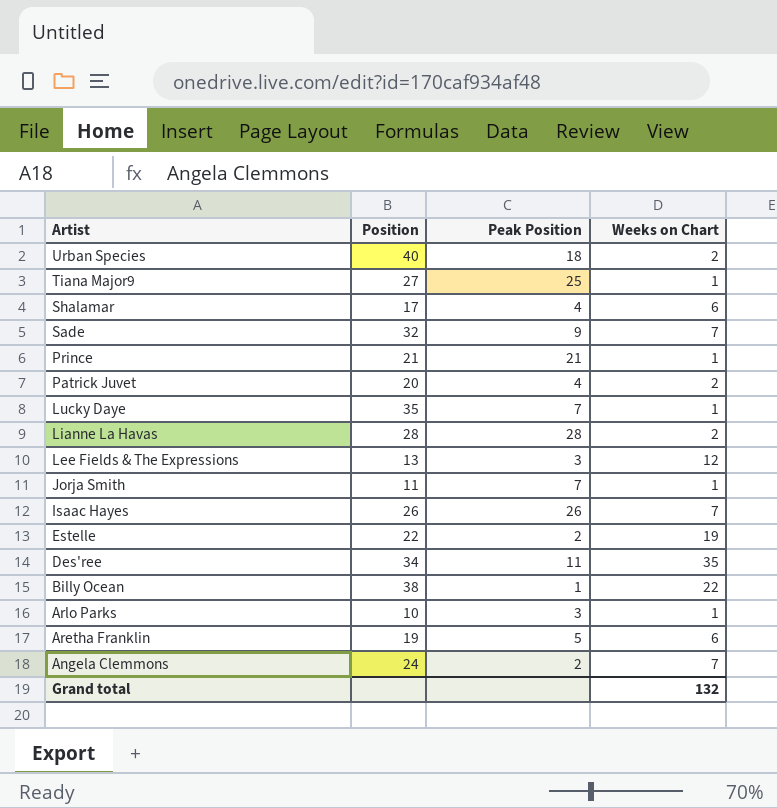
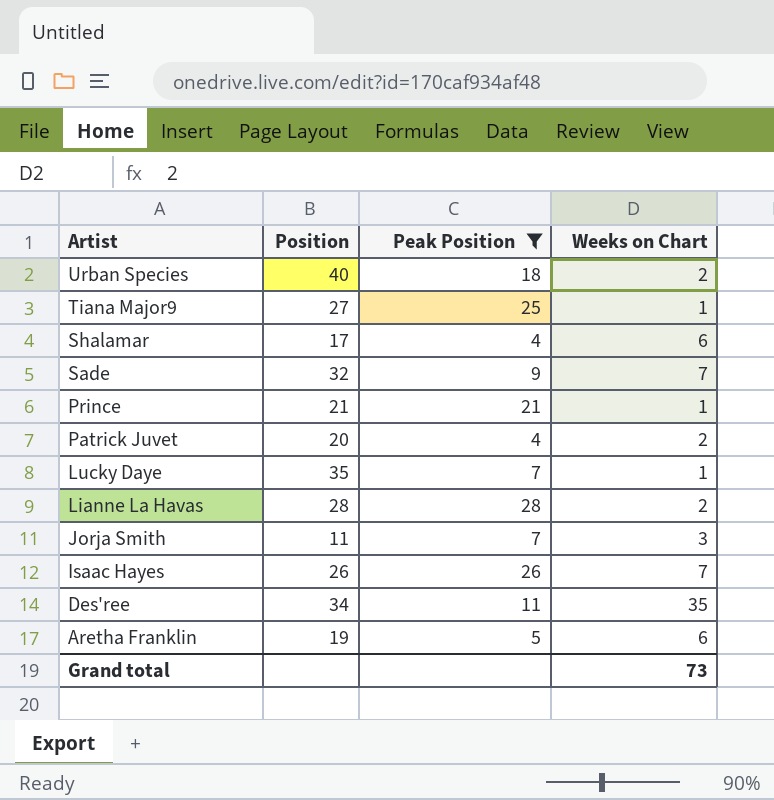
filter: none -> Peak Position >= 4
Jorja Smith | Weeks on Chart: 1 -> 3
Grand total | Weeks on Chart: 132 -> 73

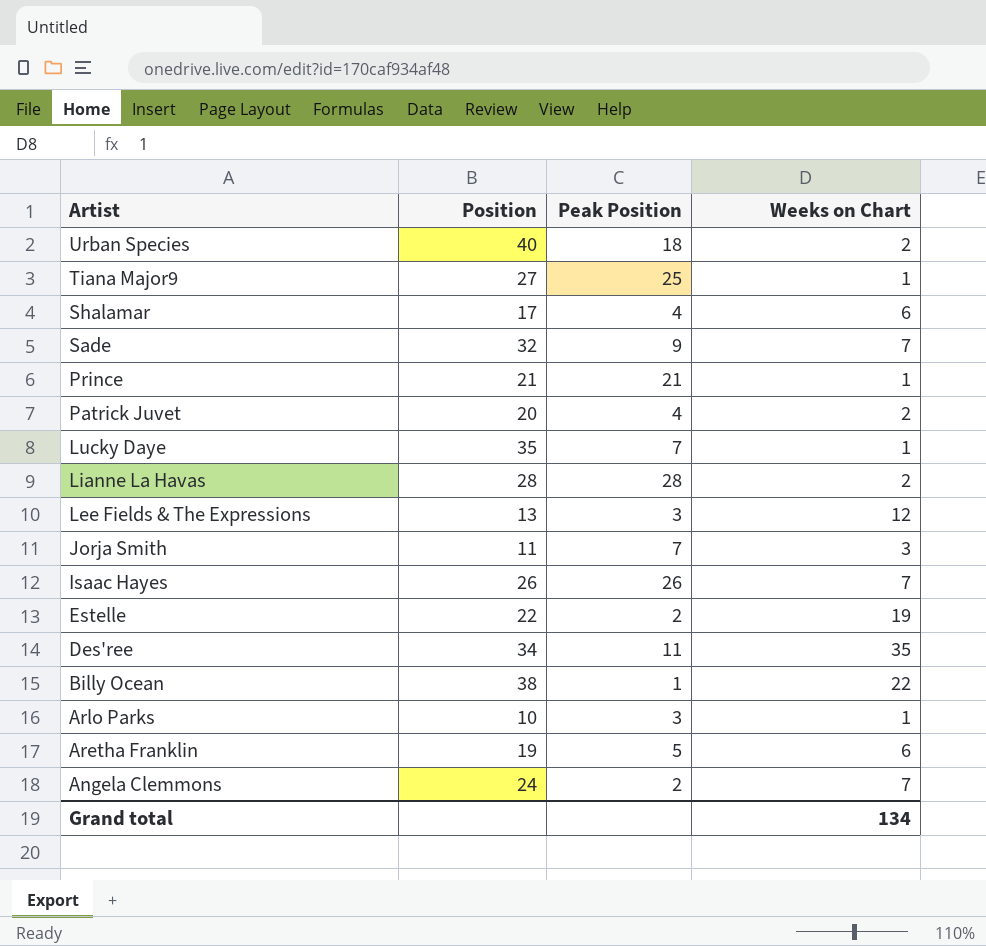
filter: Peak Position >= 4 -> none
Grand total | Weeks on Chart: 73 -> 134

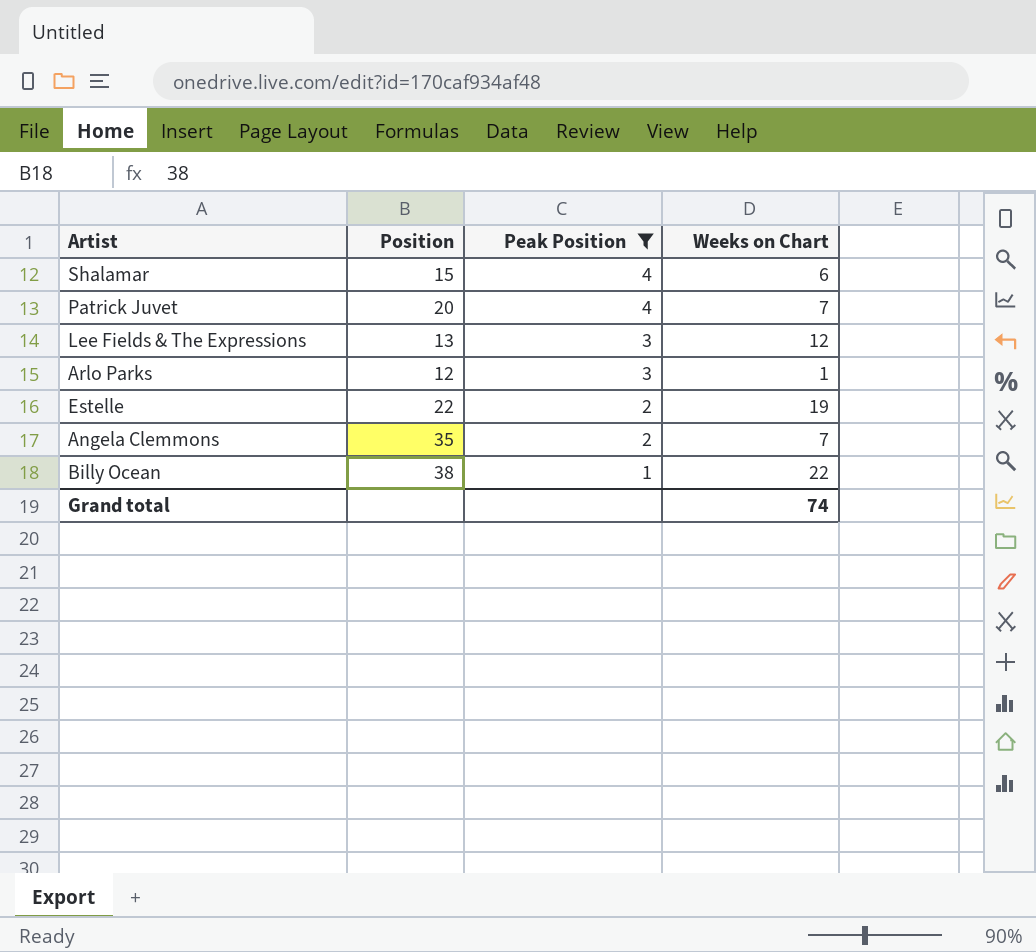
filter: none -> Peak Position <= 4
row order: Artist descending -> Peak Position descending
Shalamar | Position: 17 -> 15
Patrick Juvet | Weeks on Chart: 2 -> 7
Arlo Parks | Position: 10 -> 12
Angela Clemmons | Position: 24 -> 35
Grand total | Weeks on Chart: 134 -> 74

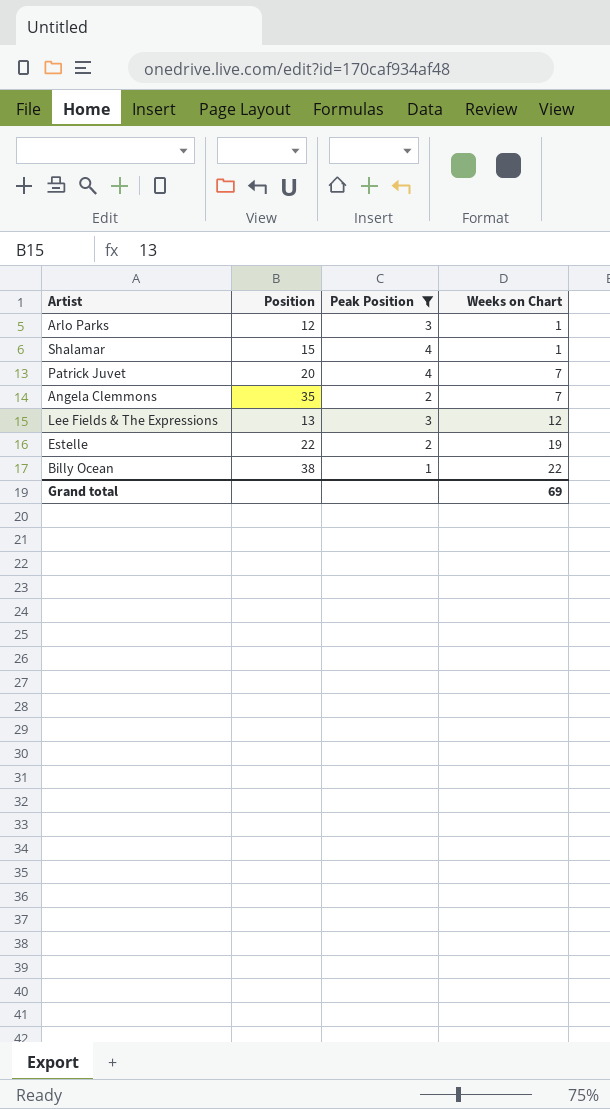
row order: Peak Position descending -> Weeks on Chart ascending
Shalamar | Weeks on Chart: 6 -> 1
Grand total | Weeks on Chart: 74 -> 69

